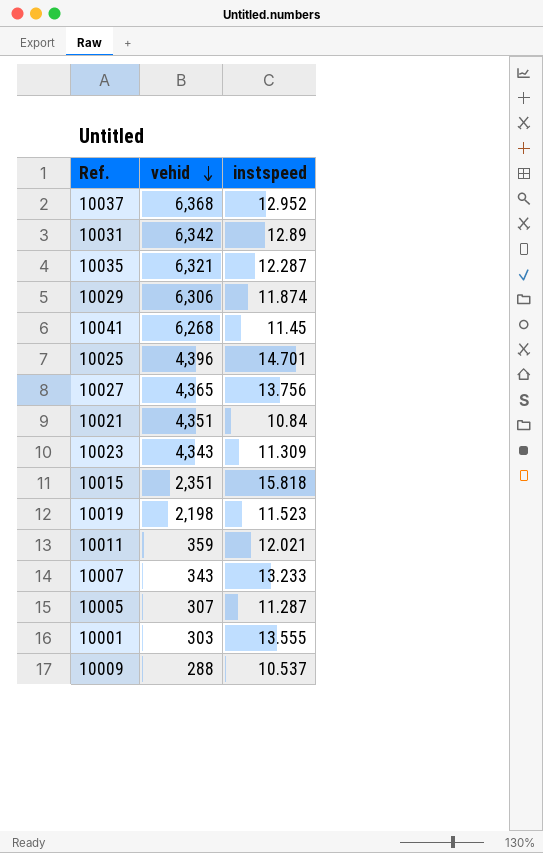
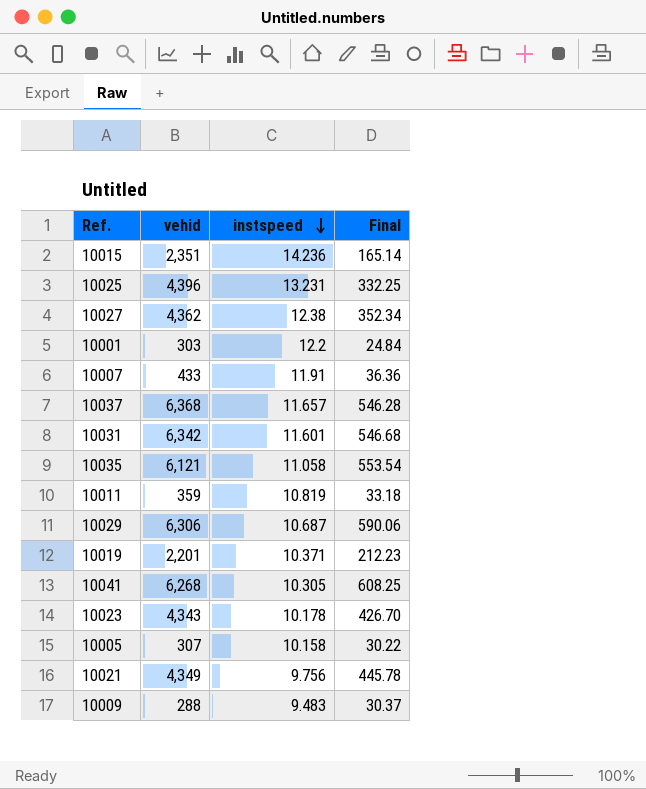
row order: vehid descending -> instspeed descending
column Final | formula: none -> [vehid] / [instspeed]
10015 | instspeed: 15.818 -> 14.236
10025 | instspeed: 14.701 -> 13.231
10027 | vehid: 4,365 -> 4,362
10027 | instspeed: 13.756 -> 12.38
10001 | instspeed: 13.555 -> 12.2
10007 | vehid: 343 -> 433
10007 | instspeed: 13.233 -> 11.91
10037 | instspeed: 12.952 -> 11.657
10031 | instspeed: 12.89 -> 11.601
10035 | vehid: 6,321 -> 6,121
10035 | instspeed: 12.287 -> 11.058
10011 | instspeed: 12.021 -> 10.819
10029 | instspeed: 11.874 -> 10.687
10019 | vehid: 2,198 -> 2,201
10019 | instspeed: 11.523 -> 10.371
10041 | instspeed: 11.45 -> 10.305
10023 | instspeed: 11.309 -> 10.178
10005 | instspeed: 11.287 -> 10.158
10021 | vehid: 4,351 -> 4,349
10021 | instspeed: 10.84 -> 9.756
10009 | instspeed: 10.537 -> 9.483

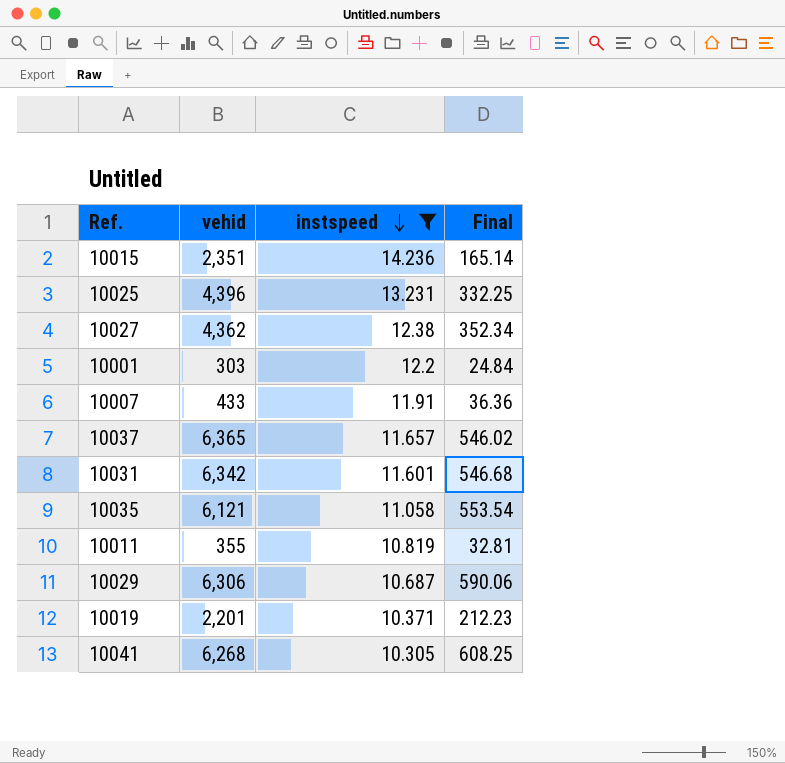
filter: none -> instspeed >= 10.305
10037 | vehid: 6,368 -> 6,365
10037 | Final: 546.28 -> 546.02
10011 | vehid: 359 -> 355
10011 | Final: 33.18 -> 32.81

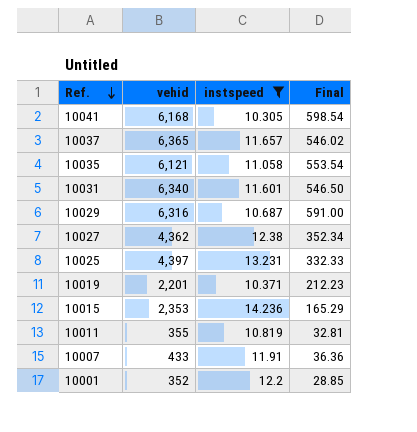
row order: instspeed descending -> Ref. descending
10041 | vehid: 6,268 -> 6,168
10041 | Final: 608.25 -> 598.54
10031 | vehid: 6,342 -> 6,340
10031 | Final: 546.68 -> 546.50
10029 | vehid: 6,306 -> 6,316
10029 | Final: 590.06 -> 591.00
10025 | vehid: 4,396 -> 4,397
10025 | Final: 332.25 -> 332.33
10015 | vehid: 2,351 -> 2,353
10015 | Final: 165.14 -> 165.29
10001 | vehid: 303 -> 352
10001 | Final: 24.84 -> 28.85

